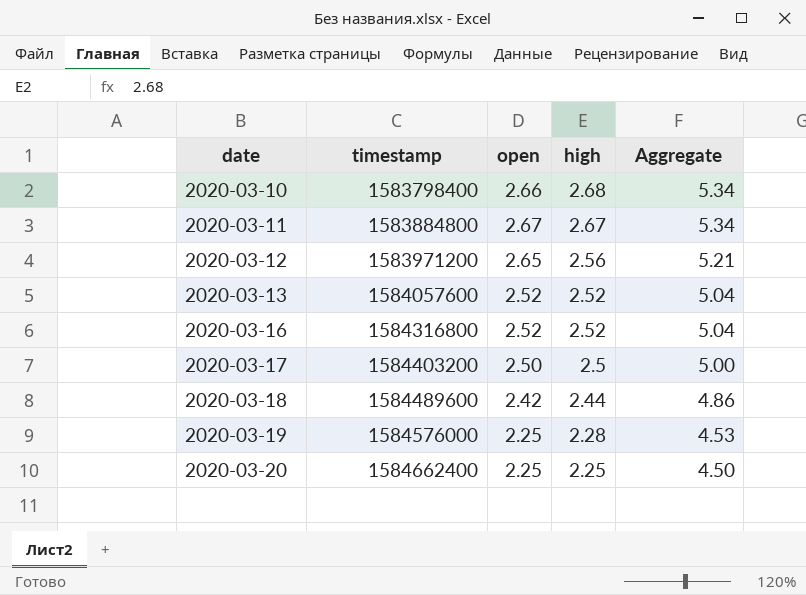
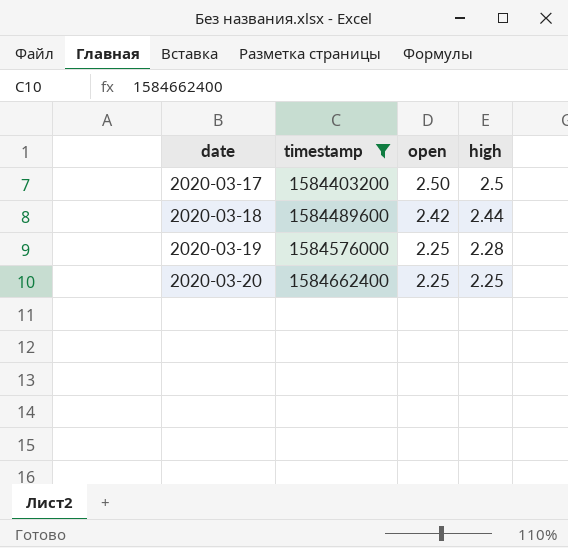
filter: none -> timestamp >= 1584403200
column Aggregate | formula: [open] + [high] -> none

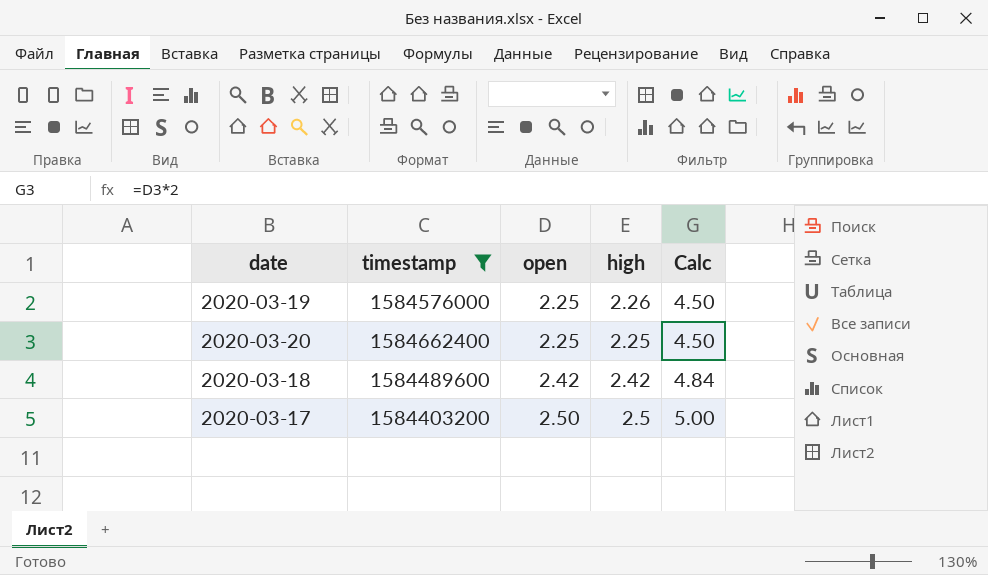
row order: date ascending -> open ascending
column Calc | formula: none -> [open] * 2
2020-03-19 | high: 2.28 -> 2.26
2020-03-18 | high: 2.44 -> 2.42

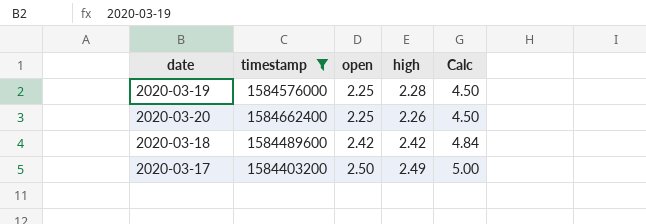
2020-03-19 | high: 2.26 -> 2.28
2020-03-20 | high: 2.25 -> 2.26
2020-03-17 | high: 2.5 -> 2.49

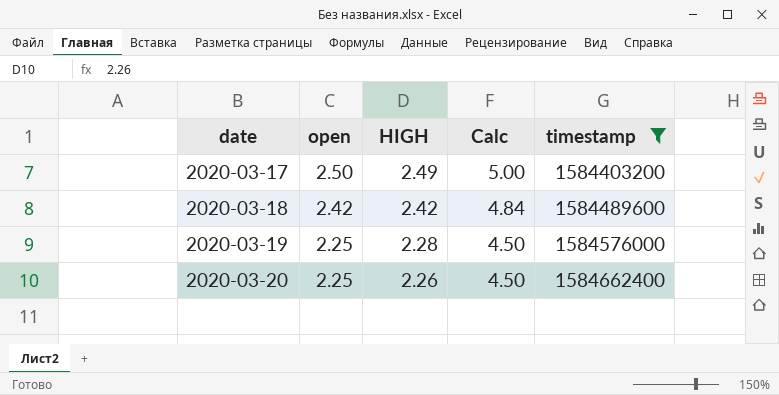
row order: open ascending -> date ascending
column name: high -> HIGH
column timestamp | position: 2 -> 5

